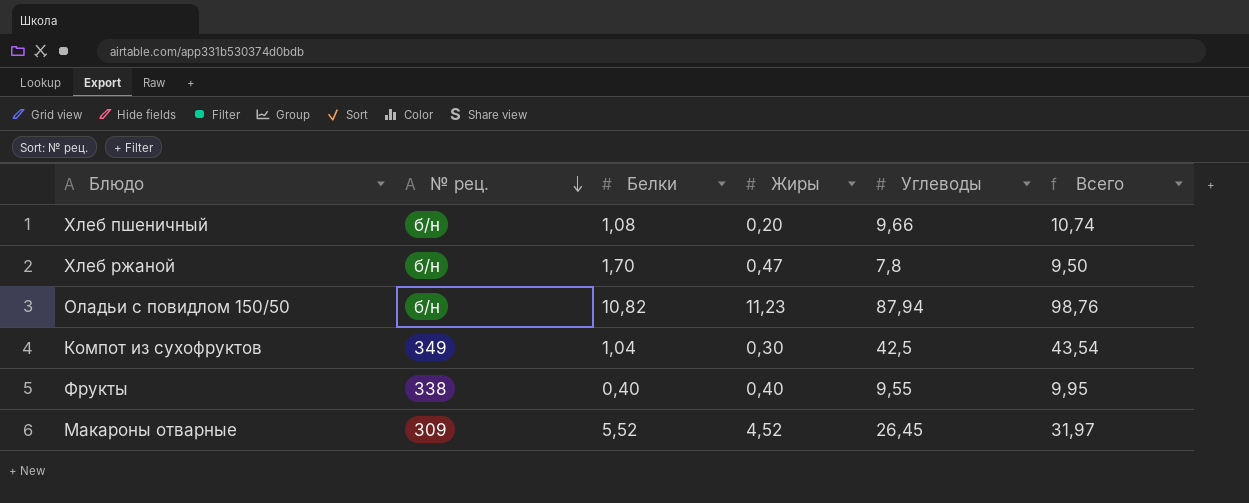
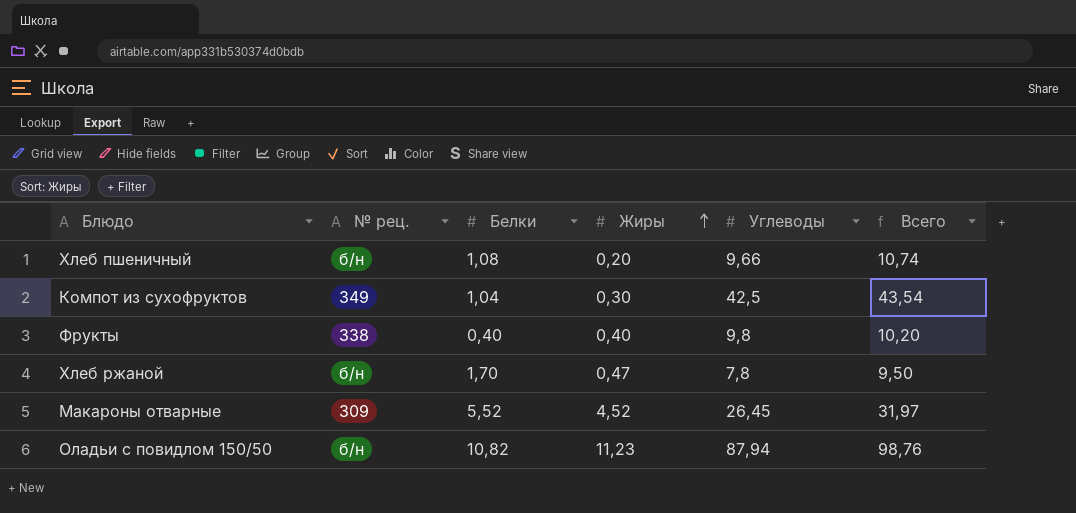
row order: № рец. descending -> Жиры ascending
Фрукты | Углеводы: 9,55 -> 9,8
Фрукты | Всего: 9,95 -> 10,20

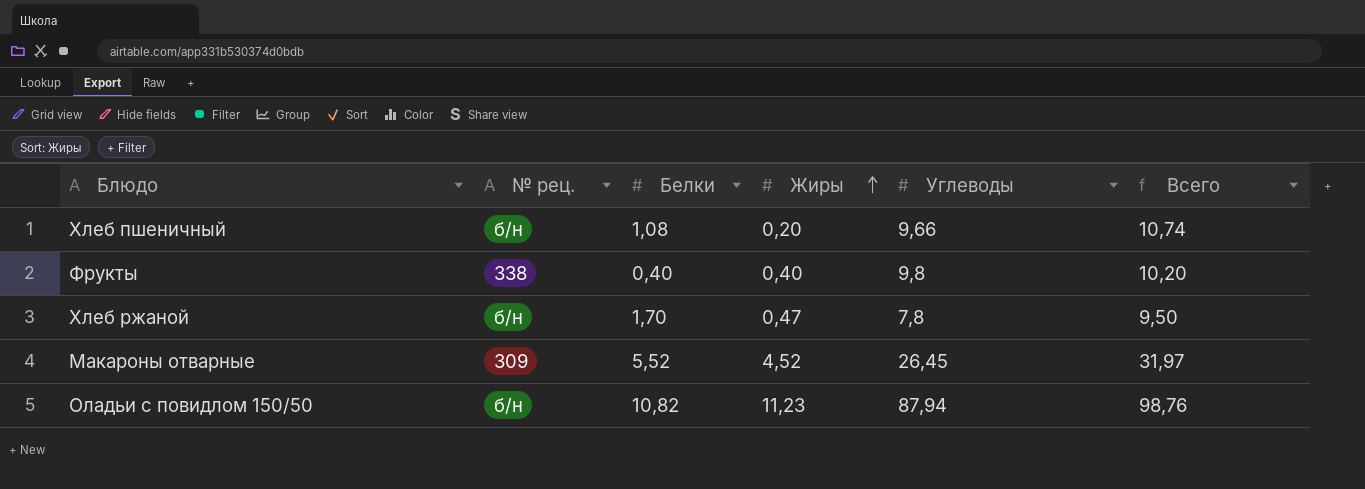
row Компот из сухофруктов: 349 | 1,04 | 0,30 | 42,5 | 43,54 -> none

